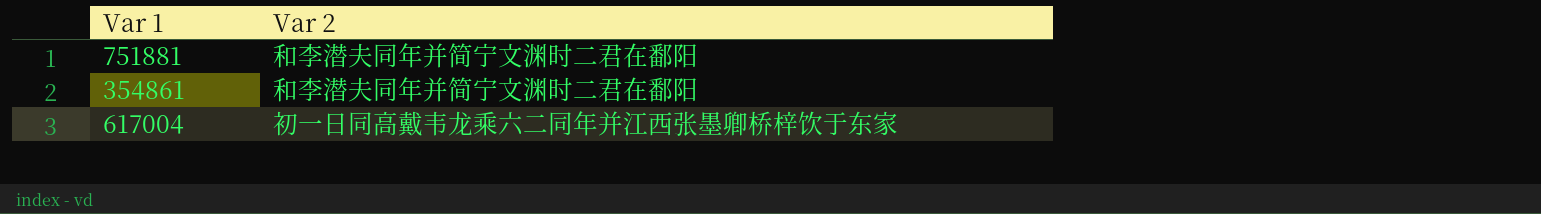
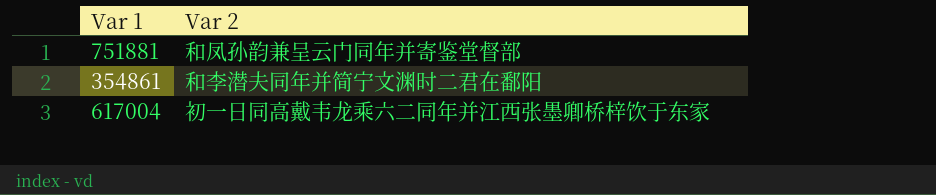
751881 | Var 2: 和李潜夫同年并简宁文渊时二君在鄱阳 -> 和凤孙韵兼呈云门同年并寄鉴堂督部

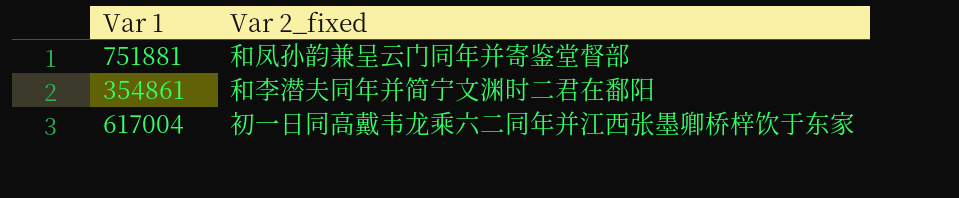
column name: Var 2 -> Var 2_fixed

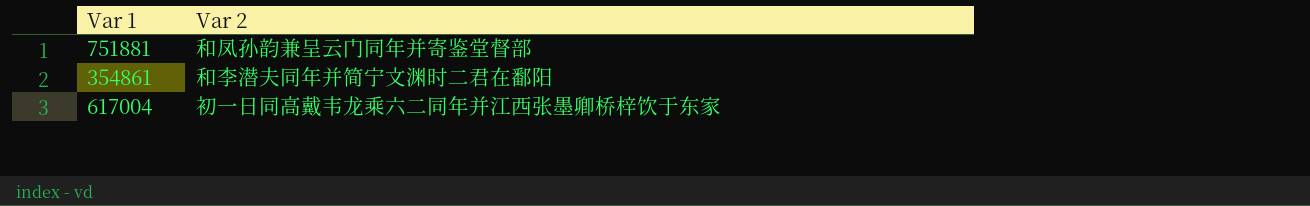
column name: Var 2_fixed -> Var 2

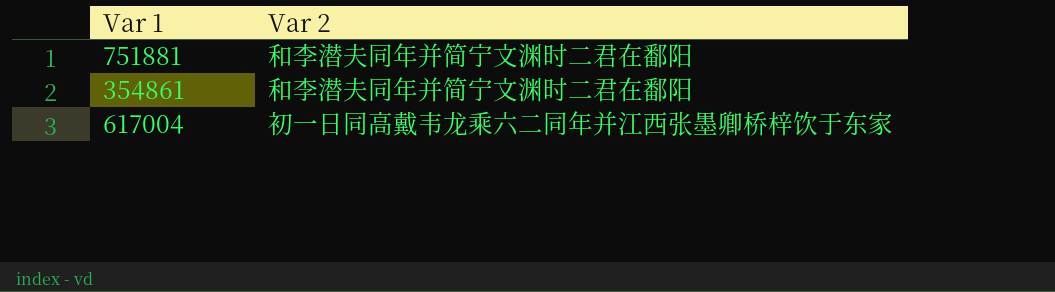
751881 | Var 2: 和凤孙韵兼呈云门同年并寄鉴堂督部 -> 和李潜夫同年并简宁文渊时二君在鄱阳

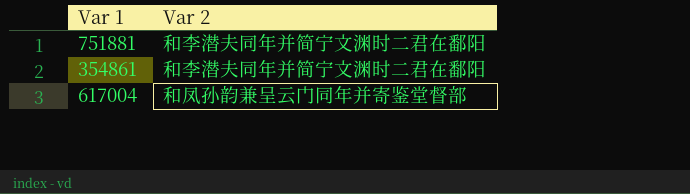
617004 | Var 2: 初一日同高戴韦龙乘六二同年并江西张墨卿桥梓饮于东家 -> 和凤孙韵兼呈云门同年并寄鉴堂督部

